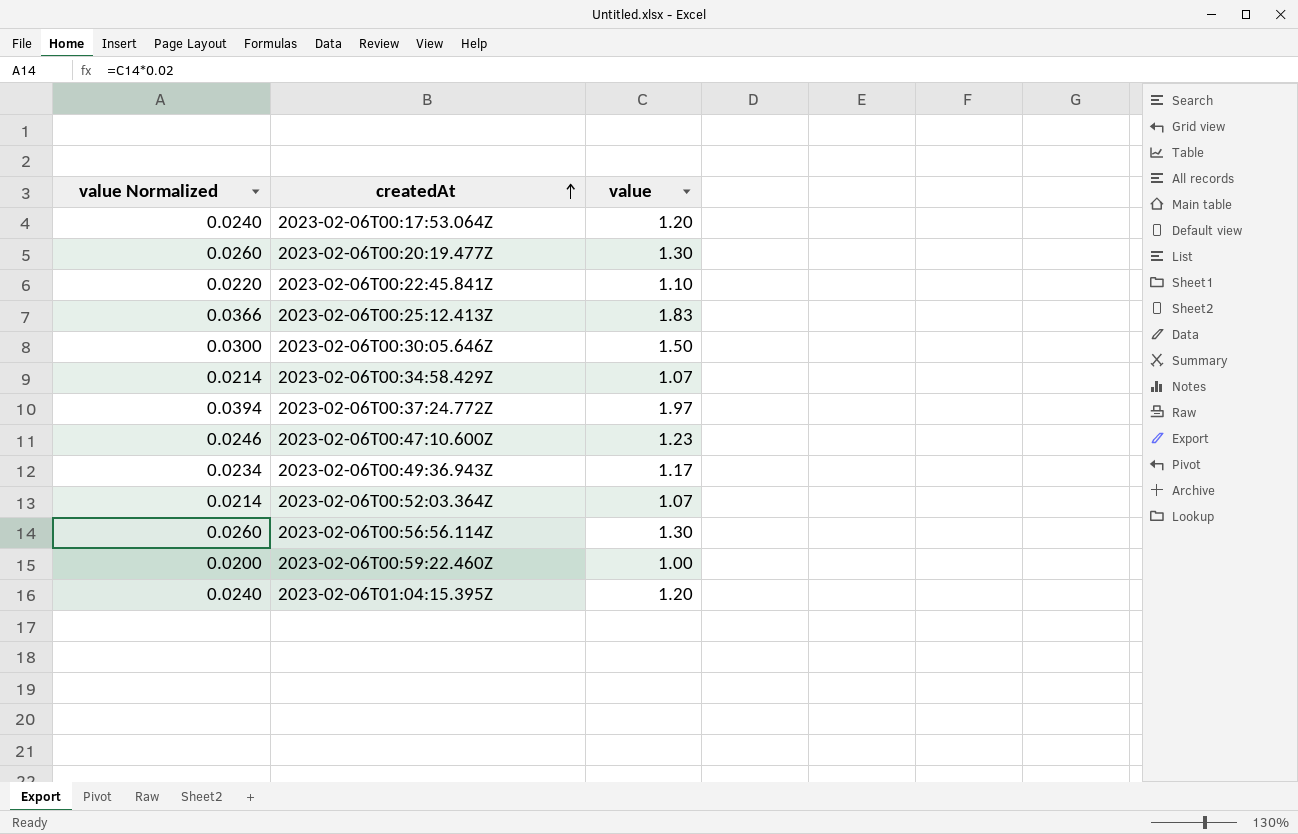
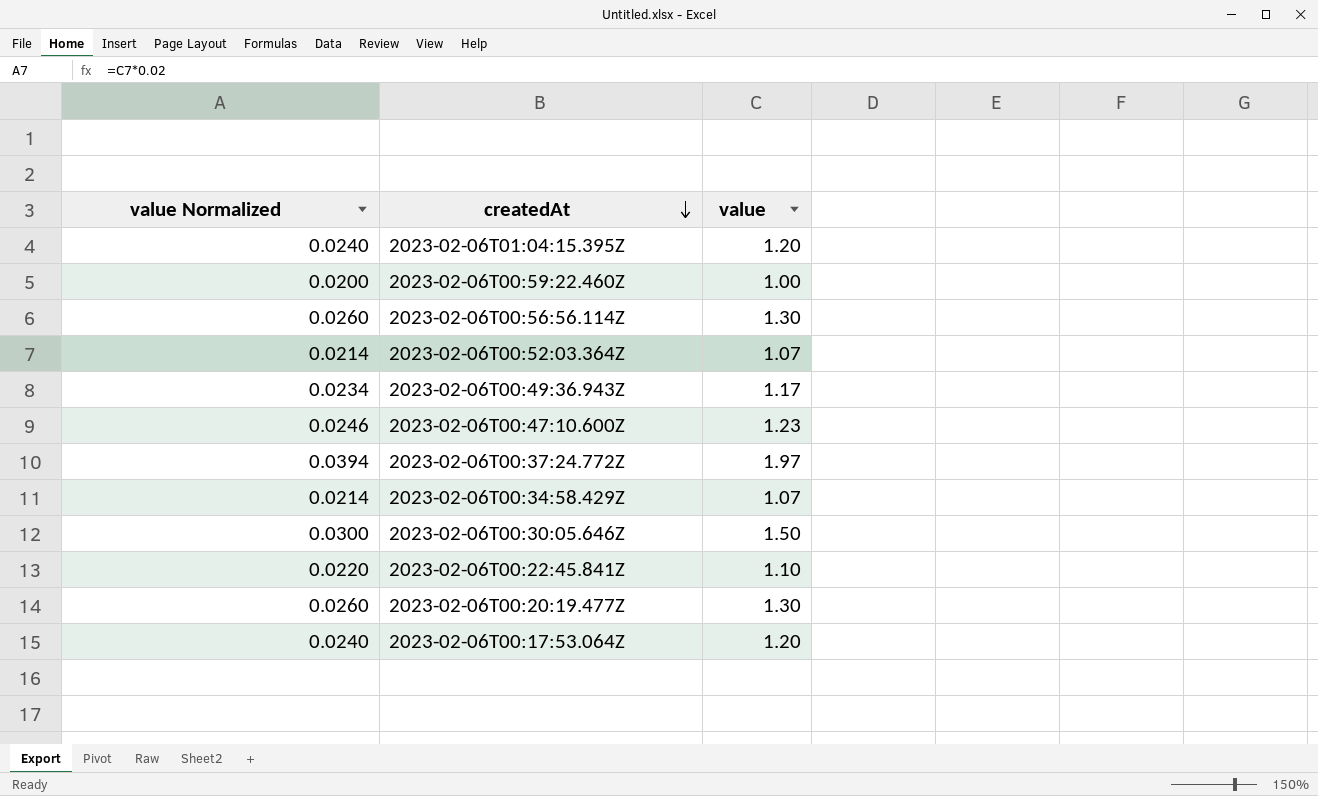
row order: createdAt ascending -> createdAt descending
row 2023-02-06T00:25:12.413Z: 0.0366 | 1.83 -> none

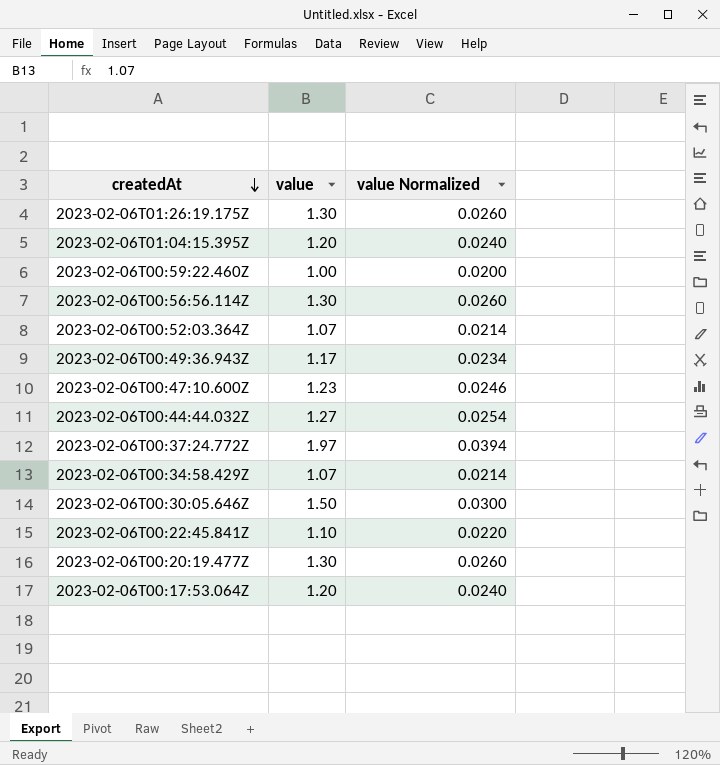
column value Normalized | position: 1 -> 3
row 2023-02-06T01:26:19.175Z: none -> 1.30 | 0.0260
row 2023-02-06T00:44:44.032Z: none -> 1.27 | 0.0254

